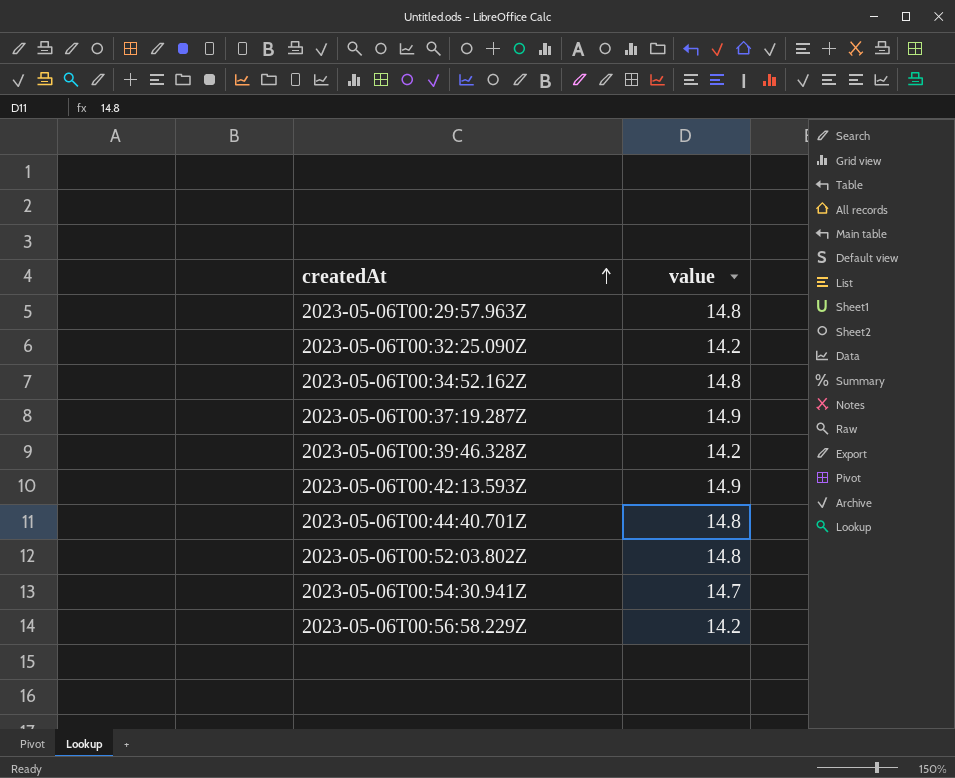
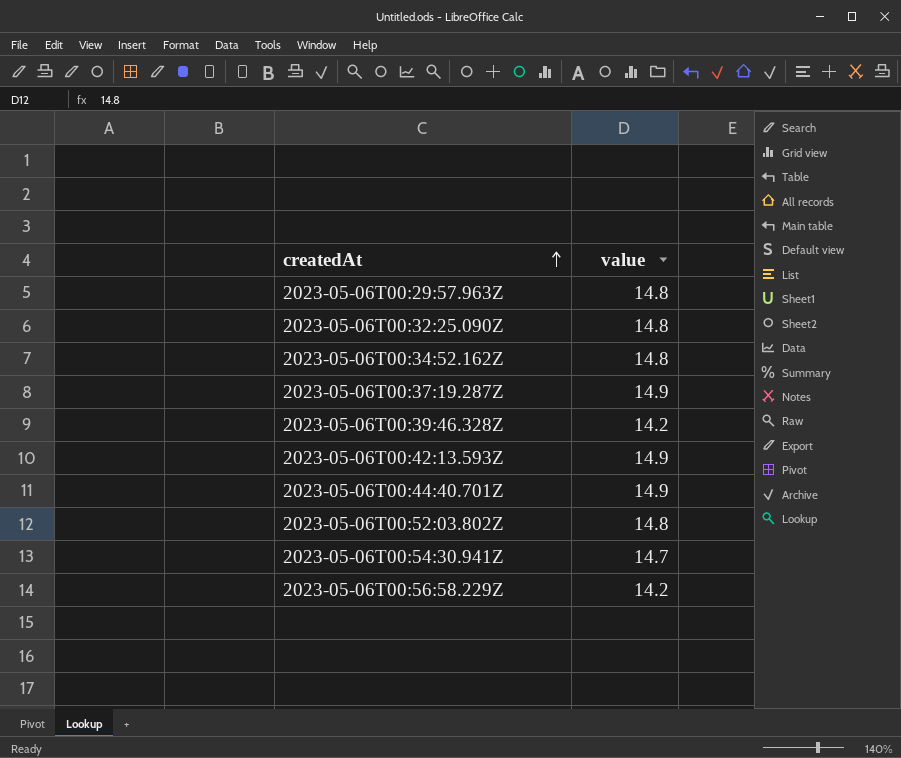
2023-05-06T00:32:25.090Z | value: 14.2 -> 14.8
2023-05-06T00:44:40.701Z | value: 14.8 -> 14.9

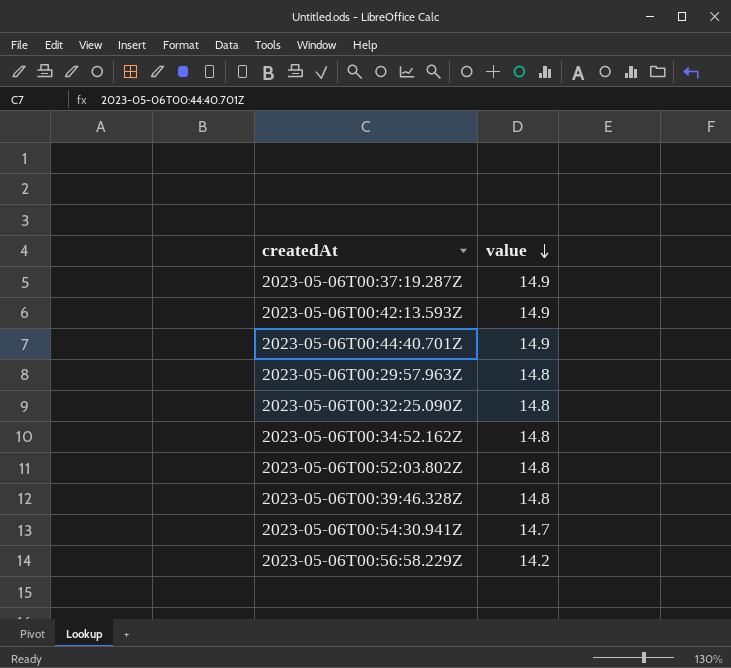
row order: createdAt ascending -> value descending
2023-05-06T00:39:46.328Z | value: 14.2 -> 14.8

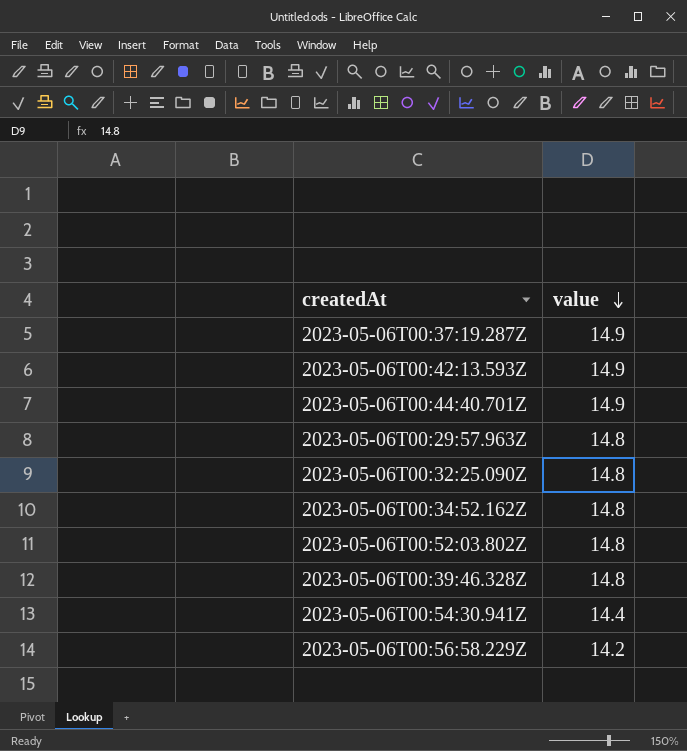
2023-05-06T00:54:30.941Z | value: 14.7 -> 14.4

